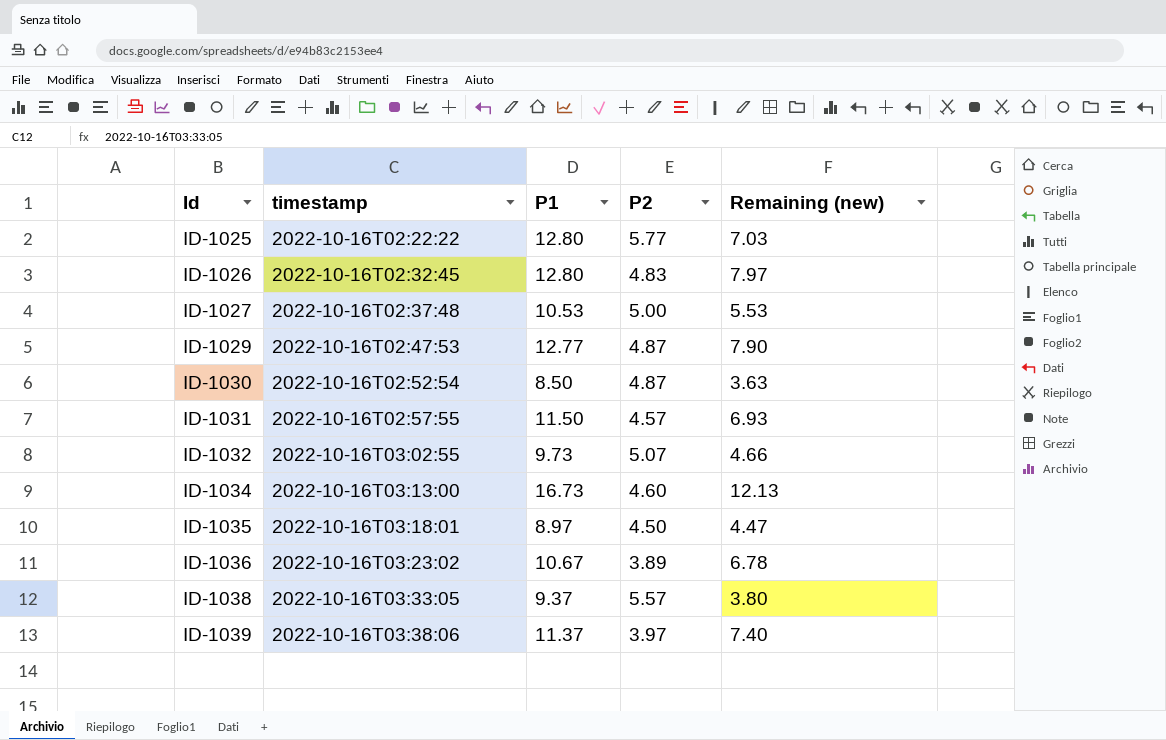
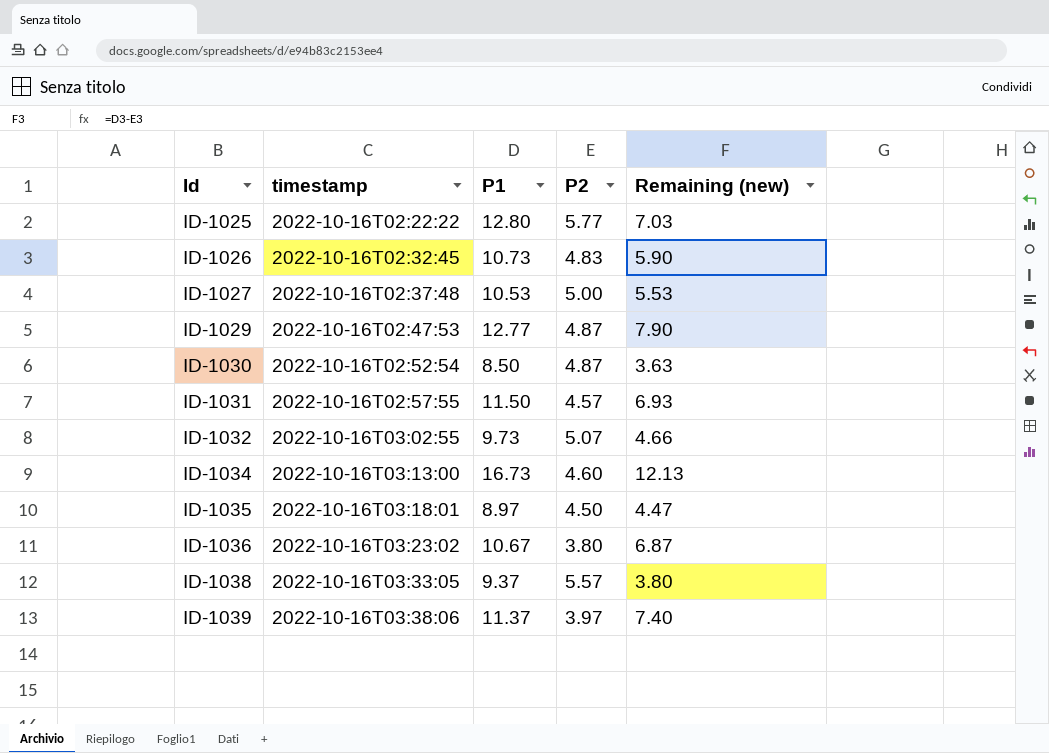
ID-1026 | P1: 12.80 -> 10.73
ID-1026 | Remaining (new): 7.97 -> 5.90
ID-1036 | P2: 3.89 -> 3.80
ID-1036 | Remaining (new): 6.78 -> 6.87

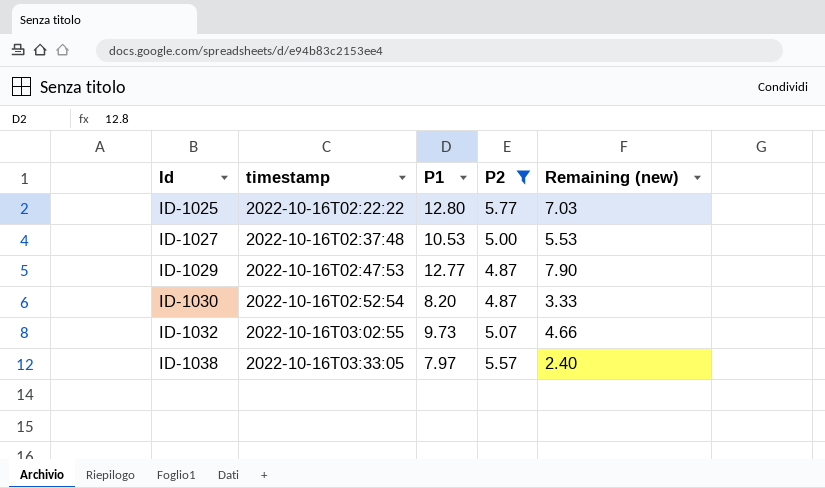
filter: none -> P2 >= 4.87
ID-1030 | P1: 8.50 -> 8.20
ID-1030 | Remaining (new): 3.63 -> 3.33
ID-1038 | P1: 9.37 -> 7.97
ID-1038 | Remaining (new): 3.80 -> 2.40

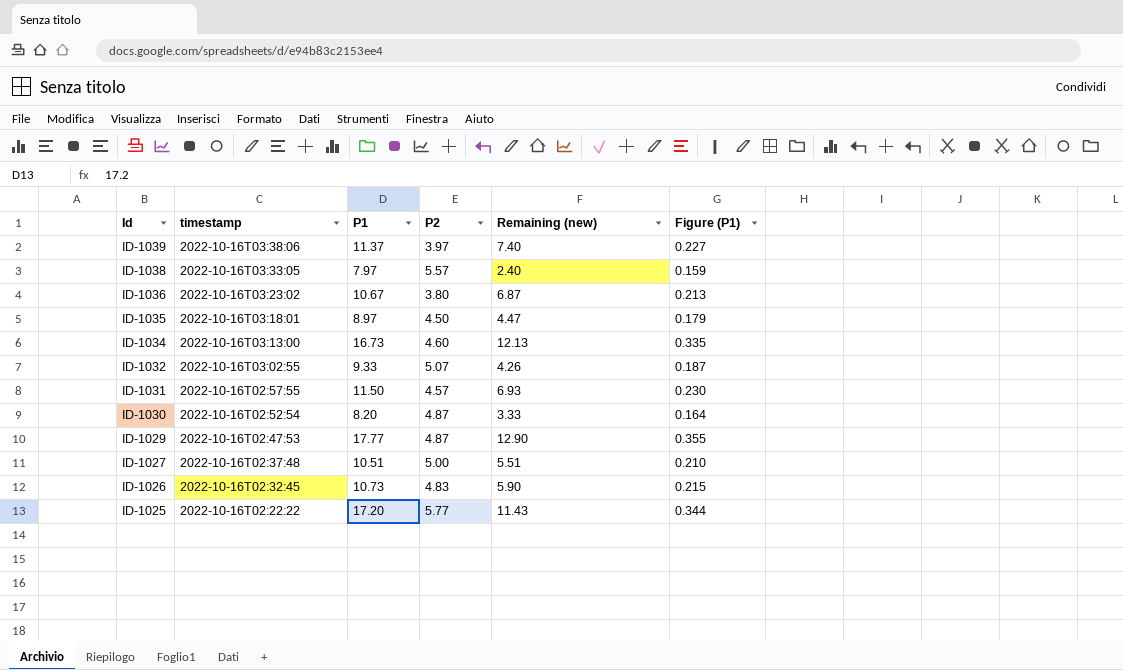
filter: P2 >= 4.87 -> none
row order: Id ascending -> Id descending
column Figure (P1) | formula: none -> [P1] * 0.02
ID-1032 | P1: 9.73 -> 9.33
ID-1032 | Remaining (new): 4.66 -> 4.26
ID-1029 | P1: 12.77 -> 17.77
ID-1029 | Remaining (new): 7.90 -> 12.90
ID-1027 | P1: 10.53 -> 10.51
ID-1027 | Remaining (new): 5.53 -> 5.51
ID-1025 | P1: 12.80 -> 17.20
ID-1025 | Remaining (new): 7.03 -> 11.43

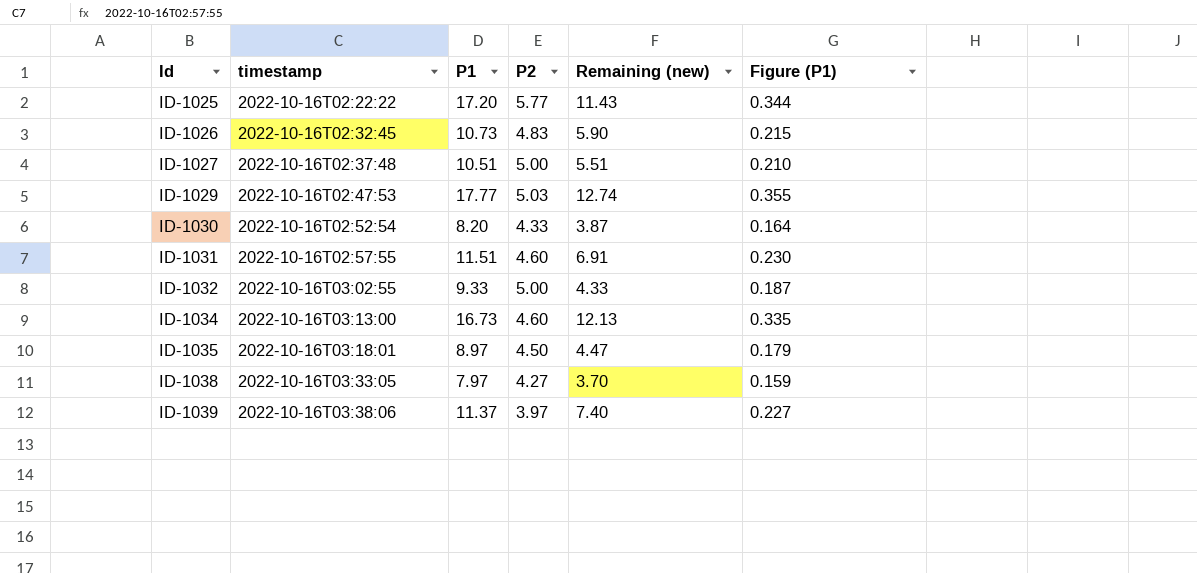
row order: Id descending -> Id ascending
row ID-1036: 2022-10-16T03:23:02 | 10.67 | 3.80 | 6.87 | 0.213 -> none
ID-1029 | P2: 4.87 -> 5.03
ID-1029 | Remaining (new): 12.90 -> 12.74
ID-1030 | P2: 4.87 -> 4.33
ID-1030 | Remaining (new): 3.33 -> 3.87
ID-1031 | P1: 11.50 -> 11.51
ID-1031 | P2: 4.57 -> 4.60
ID-1031 | Remaining (new): 6.93 -> 6.91
ID-1032 | P2: 5.07 -> 5.00
ID-1032 | Remaining (new): 4.26 -> 4.33
ID-1038 | P2: 5.57 -> 4.27
ID-1038 | Remaining (new): 2.40 -> 3.70

